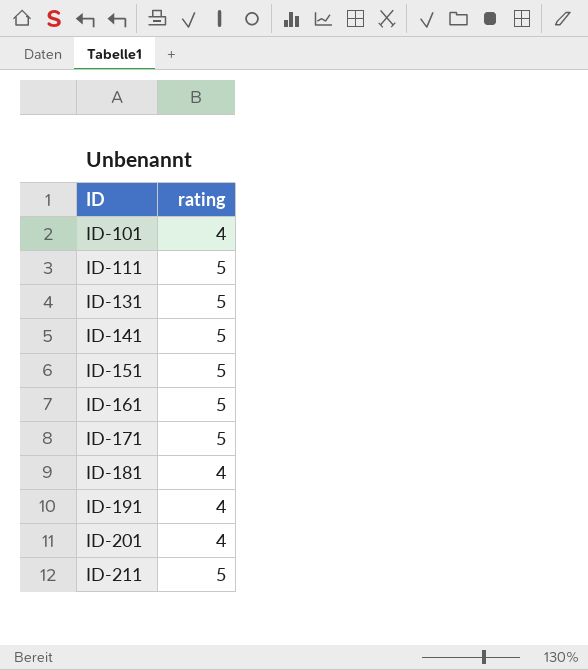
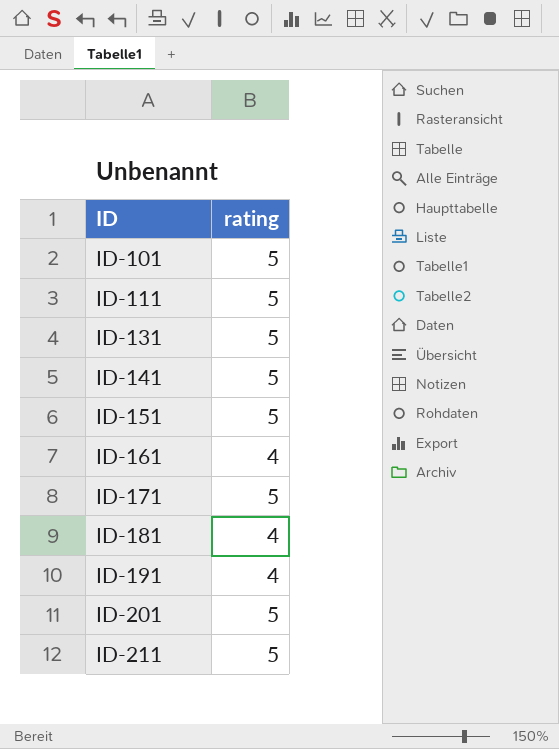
ID-101 | rating: 4 -> 5
ID-161 | rating: 5 -> 4
ID-201 | rating: 4 -> 5

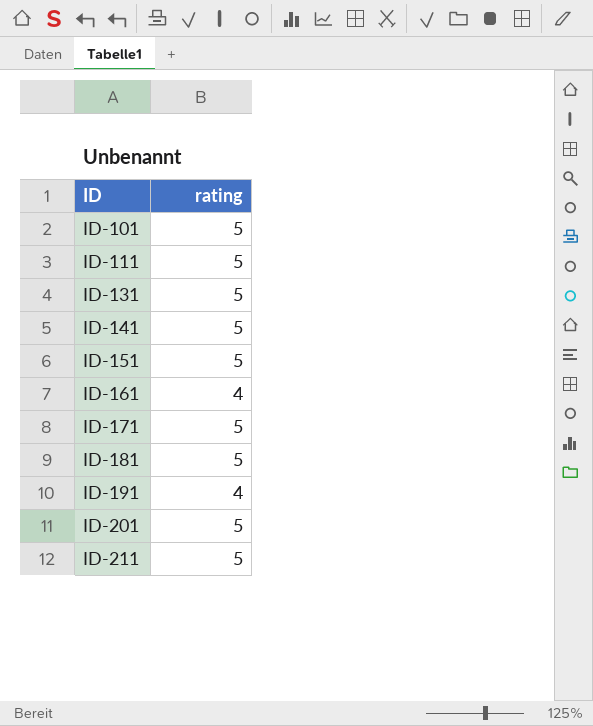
ID-181 | rating: 4 -> 5

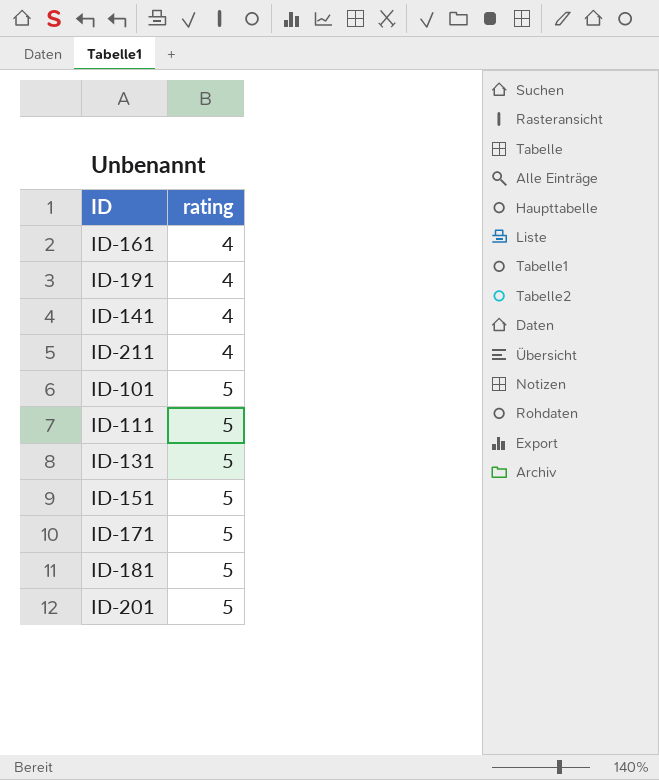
row order: ID ascending -> rating ascending
ID-141 | rating: 5 -> 4
ID-211 | rating: 5 -> 4

